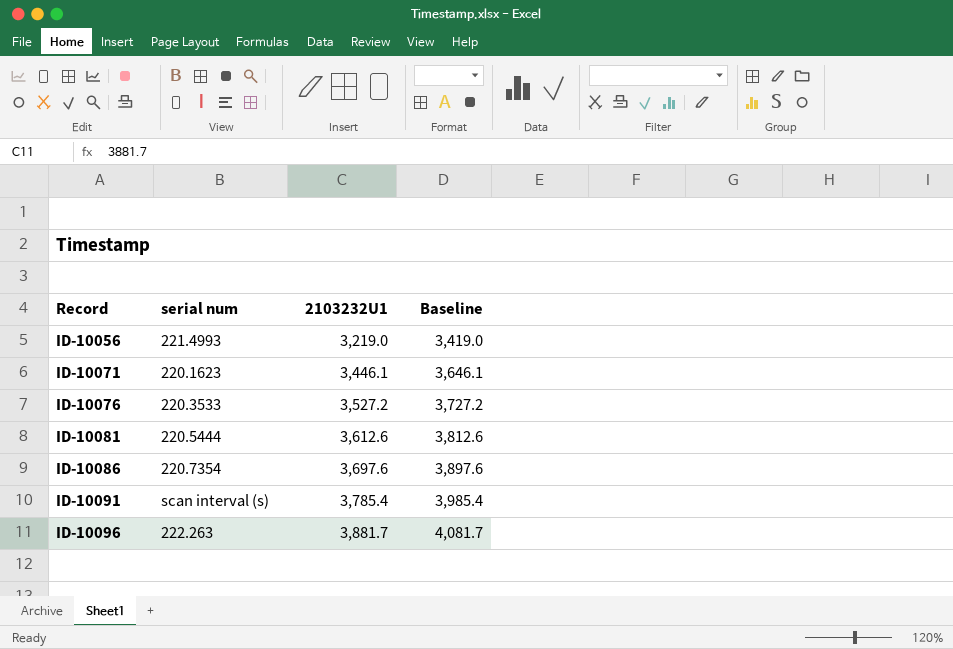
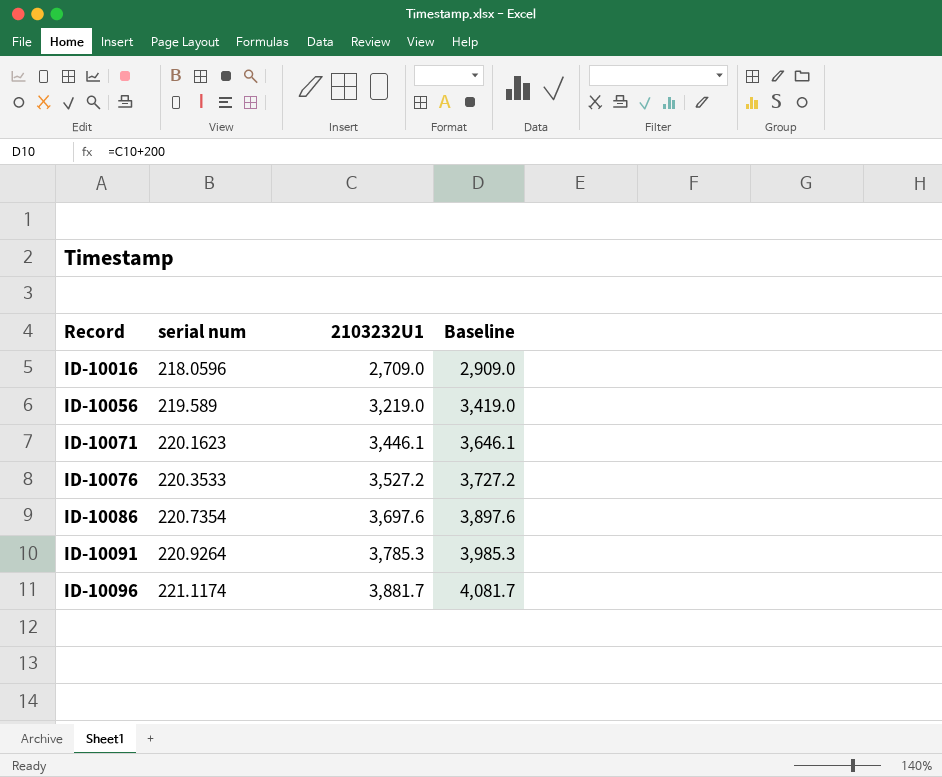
row ID-10081: 220.5444 | 3,612.6 | 3,812.6 -> none
row ID-10016: none -> 218.0596 | 2,709.0 | 2,909.0
ID-10056 | serial num: 221.4993 -> 219.589
ID-10091 | serial num: scan interval (s) -> 220.9264
ID-10091 | 2103232U1: 3,785.4 -> 3,785.3
ID-10091 | Baseline: 3,985.4 -> 3,985.3
ID-10096 | serial num: 222.263 -> 221.1174

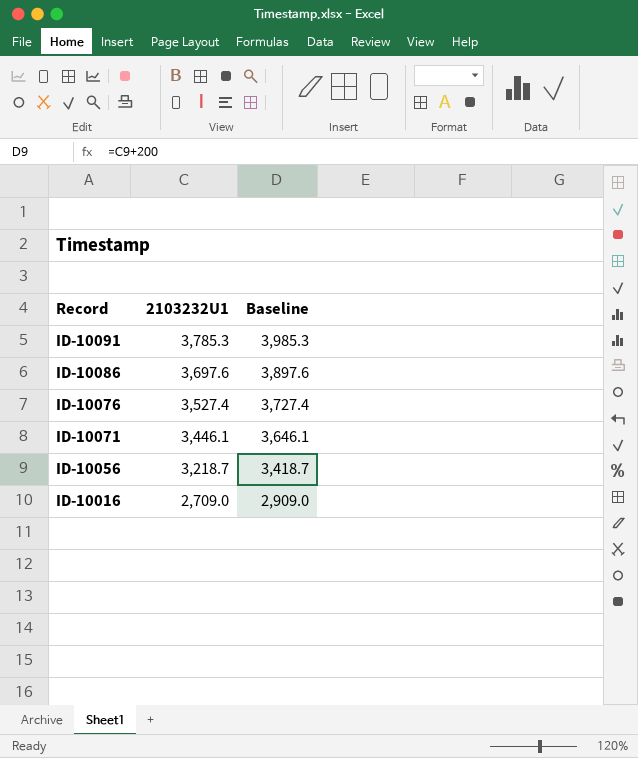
row order: Record ascending -> Record descending
column serial num | position: 2 -> none
row ID-10096: 221.1174 | 3,881.7 | 4,081.7 -> none
ID-10076 | 2103232U1: 3,527.2 -> 3,527.4
ID-10076 | Baseline: 3,727.2 -> 3,727.4
ID-10056 | 2103232U1: 3,219.0 -> 3,218.7
ID-10056 | Baseline: 3,419.0 -> 3,418.7

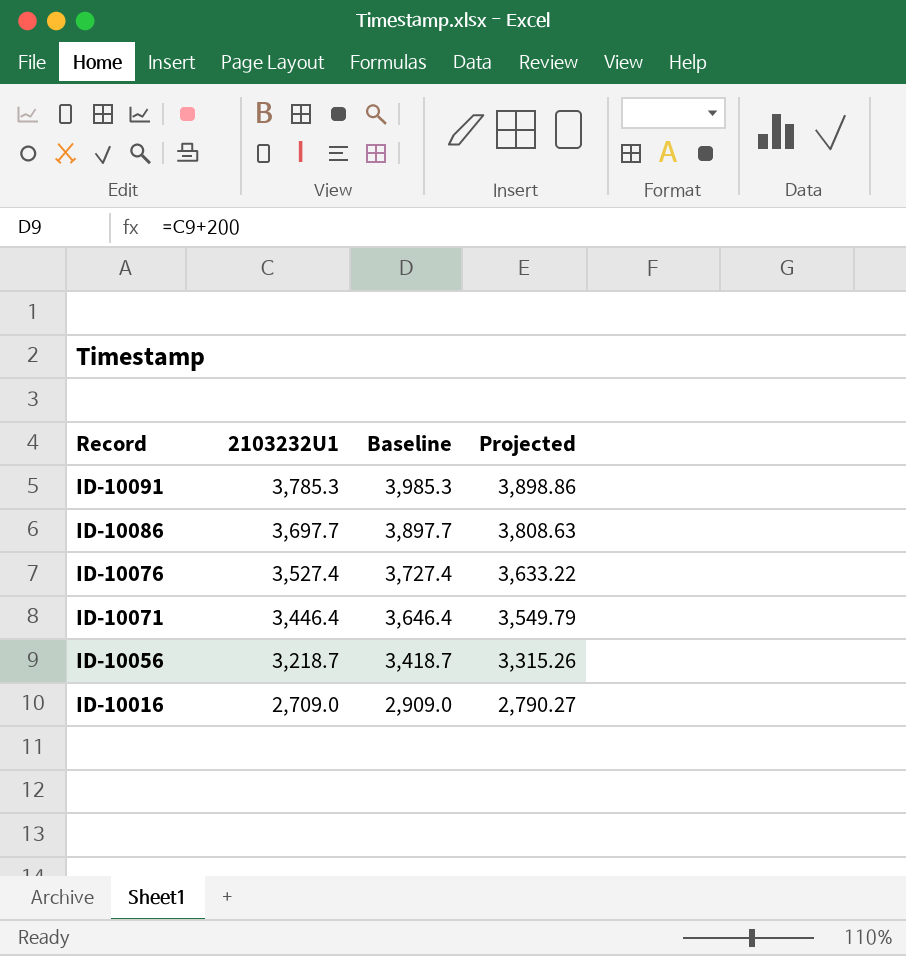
column Projected | formula: none -> [2103232U1] * 1.03
ID-10086 | 2103232U1: 3,697.6 -> 3,697.7
ID-10086 | Baseline: 3,897.6 -> 3,897.7
ID-10071 | 2103232U1: 3,446.1 -> 3,446.4
ID-10071 | Baseline: 3,646.1 -> 3,646.4

